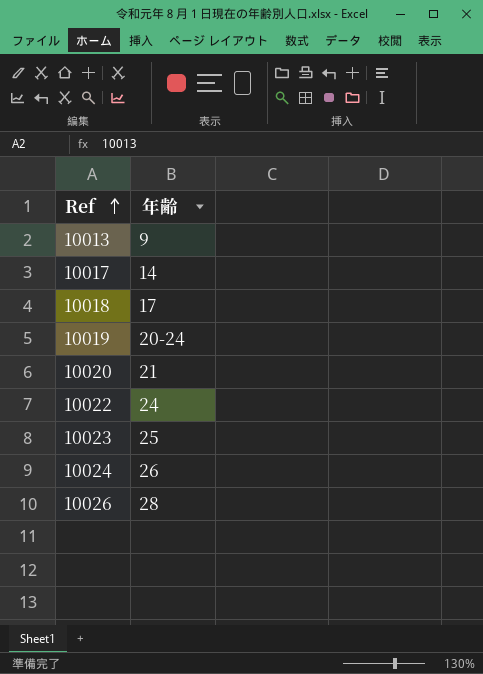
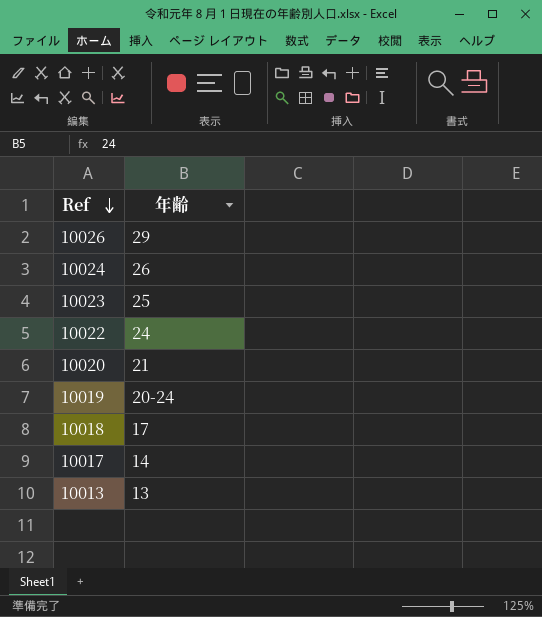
row order: Ref ascending -> Ref descending
10026 | 年齢: 28 -> 29
10013 | 年齢: 9 -> 13

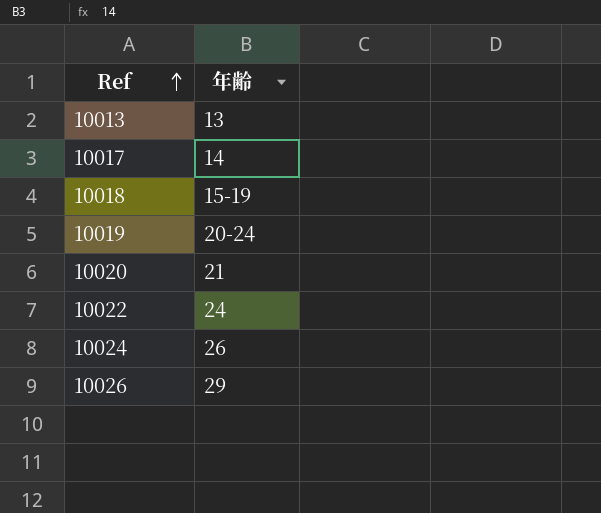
row order: Ref descending -> Ref ascending
row 10023: 25 -> none
10018 | 年齢: 17 -> 15-19

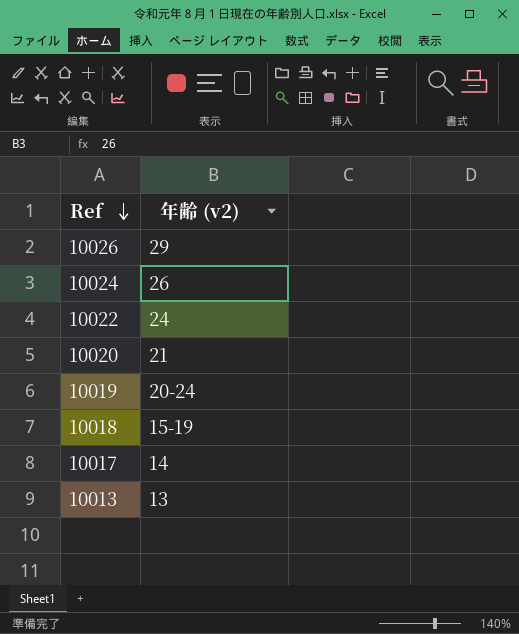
row order: Ref ascending -> Ref descending
column name: 年齢 -> 年齢 (v2)

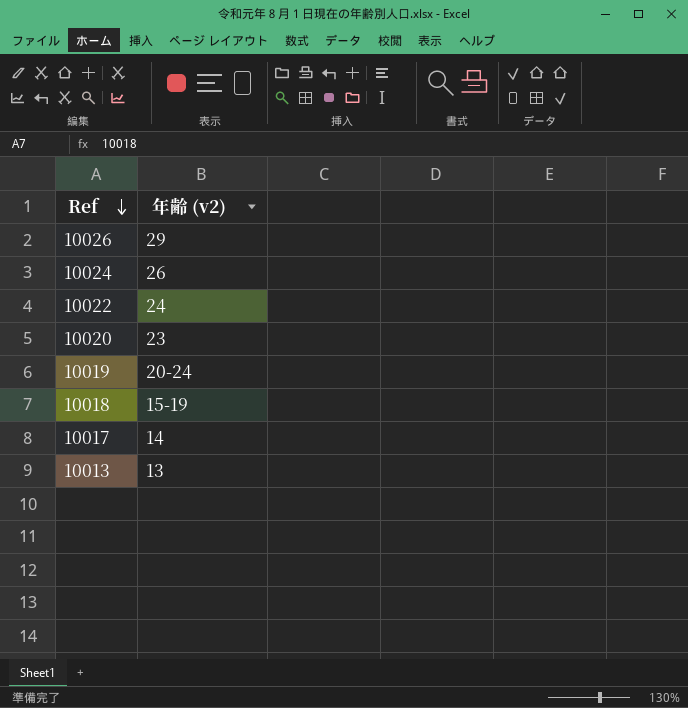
10020 | 年齢 (v2): 21 -> 23

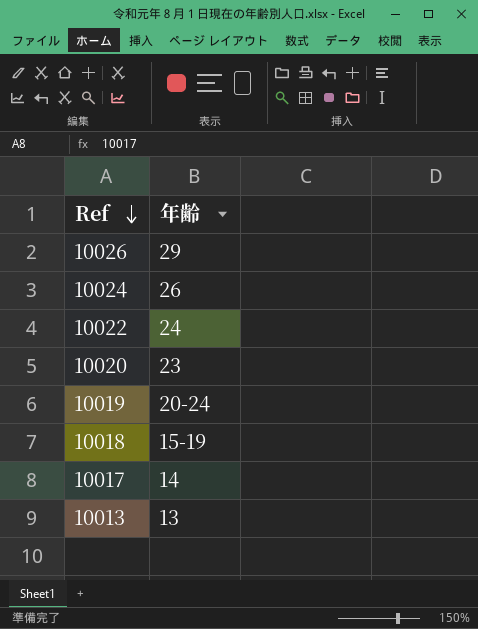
column name: 年齢 (v2) -> 年齢

